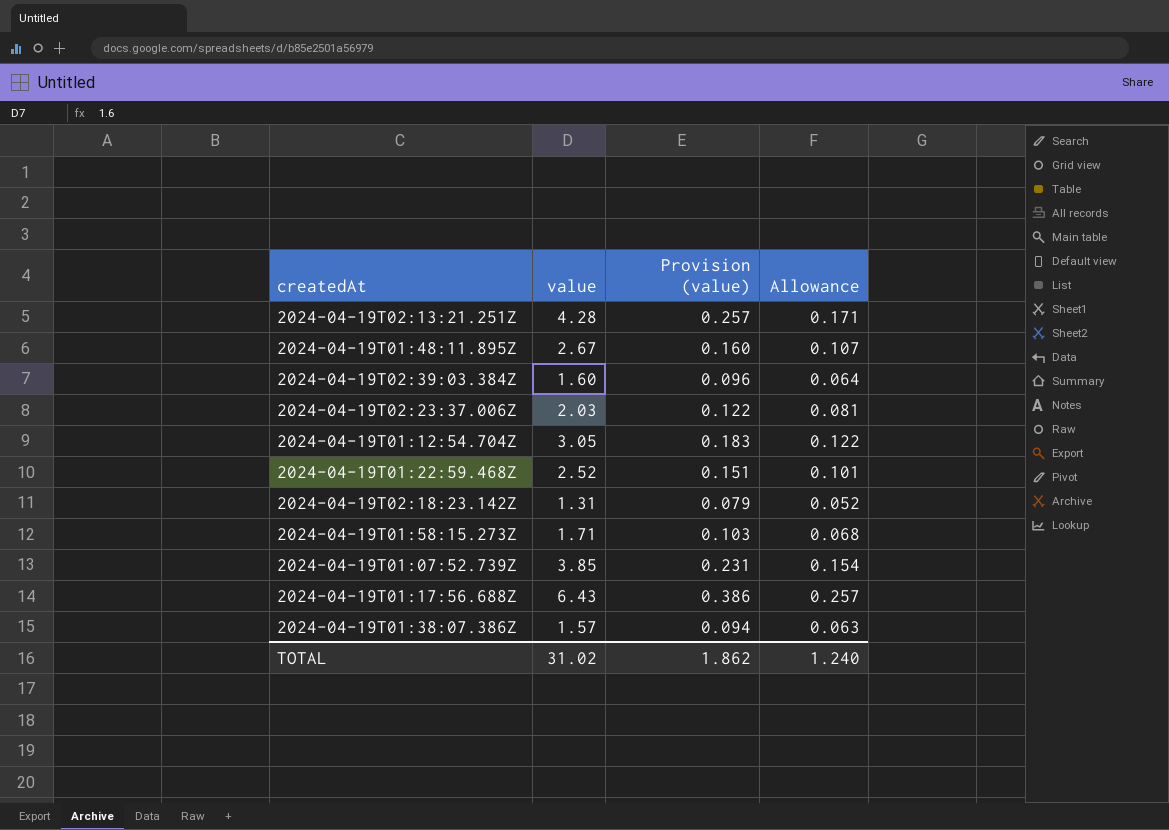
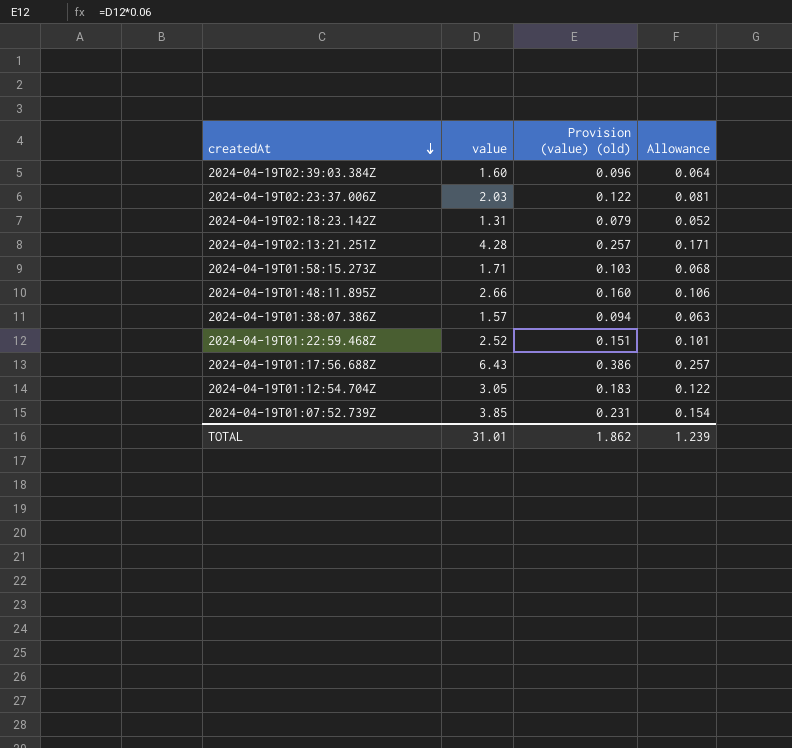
row order: none -> createdAt descending
column name: Provision (value) -> Provision (value) (old)
2024-04-19T01:48:11.895Z | value: 2.67 -> 2.66
2024-04-19T01:48:11.895Z | Allowance: 0.107 -> 0.106
TOTAL | value: 31.02 -> 31.01
TOTAL | Allowance: 1.240 -> 1.239

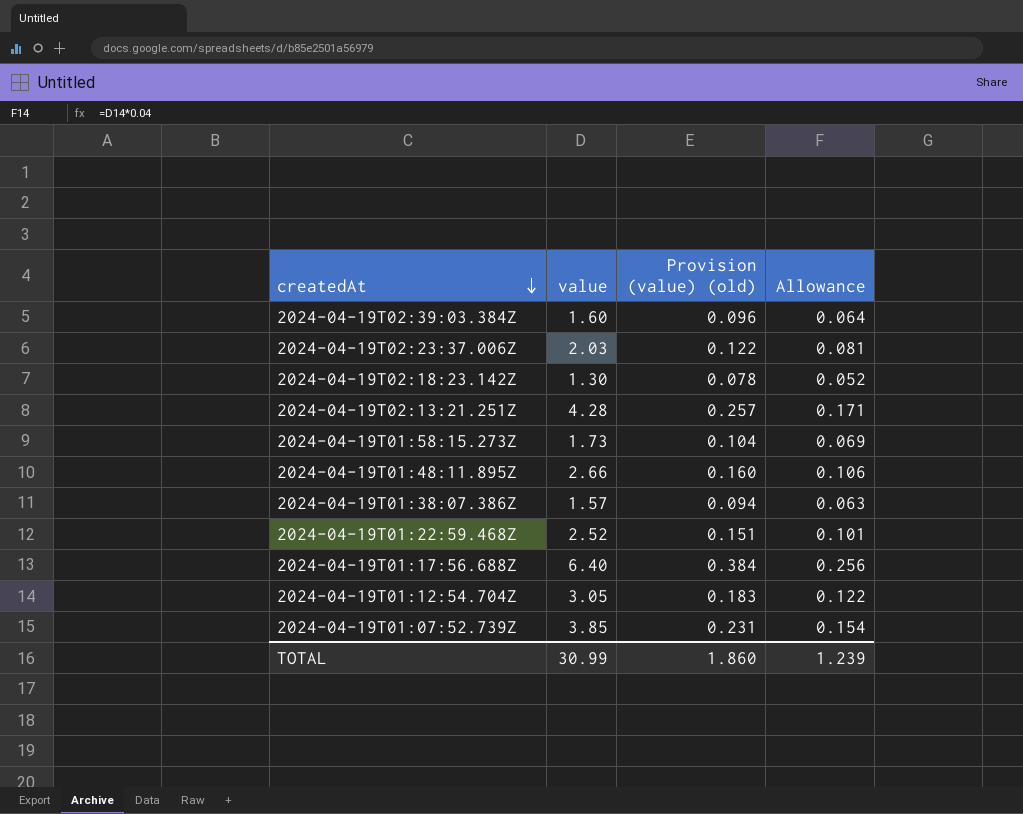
2024-04-19T02:18:23.142Z | value: 1.31 -> 1.30
2024-04-19T02:18:23.142Z | Provision (value) (old): 0.079 -> 0.078
2024-04-19T01:58:15.273Z | value: 1.71 -> 1.73
2024-04-19T01:58:15.273Z | Provision (value) (old): 0.103 -> 0.104
2024-04-19T01:58:15.273Z | Allowance: 0.068 -> 0.069
2024-04-19T01:17:56.688Z | value: 6.43 -> 6.40
2024-04-19T01:17:56.688Z | Provision (value) (old): 0.386 -> 0.384
2024-04-19T01:17:56.688Z | Allowance: 0.257 -> 0.256
TOTAL | value: 31.01 -> 30.99
TOTAL | Provision (value) (old): 1.862 -> 1.860

